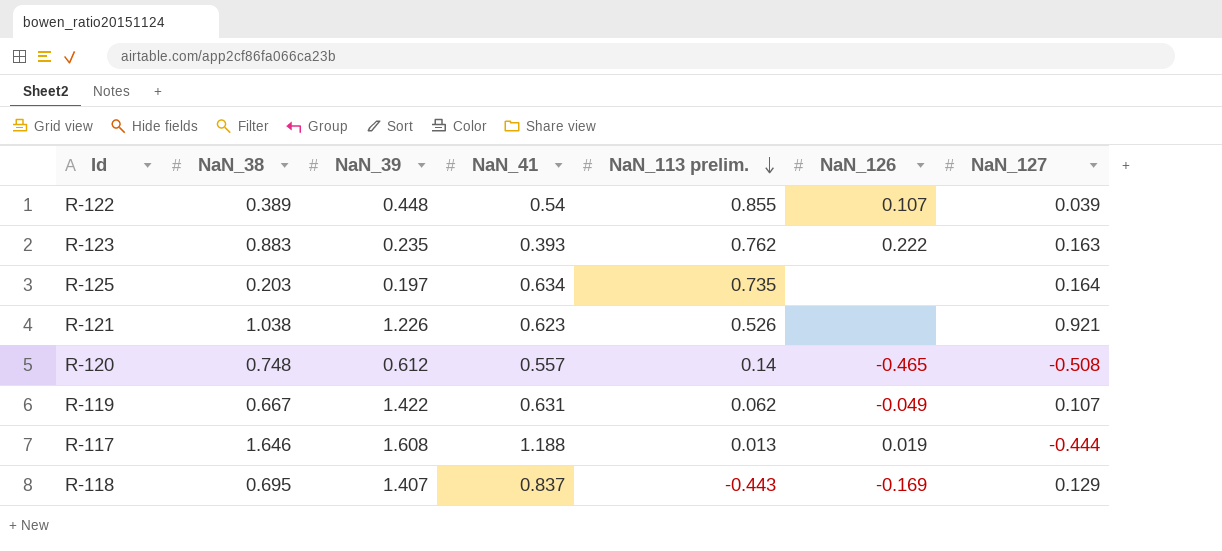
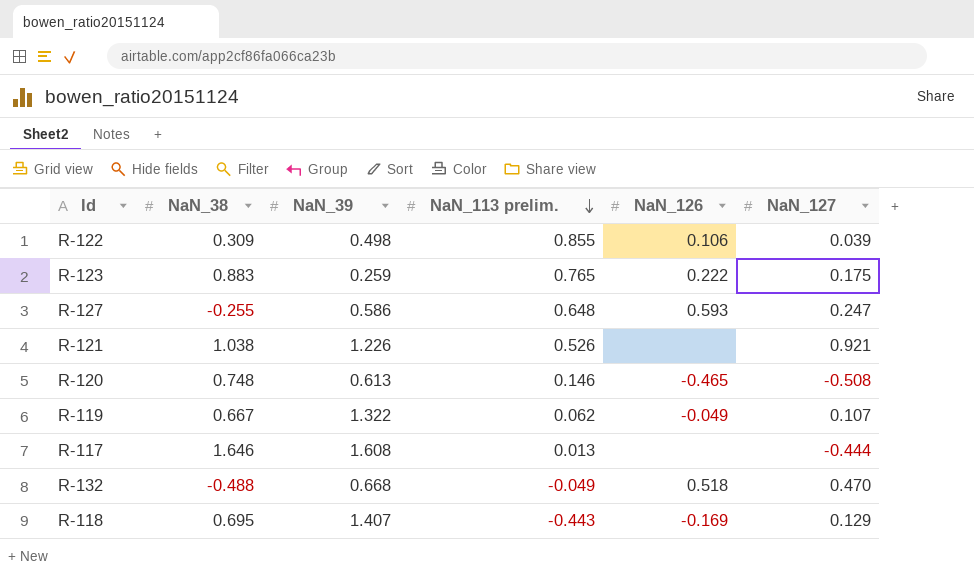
column NaN_41 | position: 4 -> none
row R-125: 0.203 | 0.197 | 0.634 | 0.735 | none | 0.164 -> none
R-122 | NaN_38: 0.389 -> 0.309
R-122 | NaN_39: 0.448 -> 0.498
R-122 | NaN_126: 0.107 -> 0.106
R-123 | NaN_39: 0.235 -> 0.259
R-123 | NaN_113 prelim.: 0.762 -> 0.765
R-123 | NaN_127: 0.163 -> 0.175
row R-127: none -> -0.255 | 0.586 | 0.648 | 0.593 | 0.247
R-120 | NaN_39: 0.612 -> 0.613
R-120 | NaN_113 prelim.: 0.14 -> 0.146
R-119 | NaN_39: 1.422 -> 1.322
R-117 | NaN_126: 0.019 -> none
row R-132: none -> -0.488 | 0.668 | -0.049 | 0.518 | 0.470

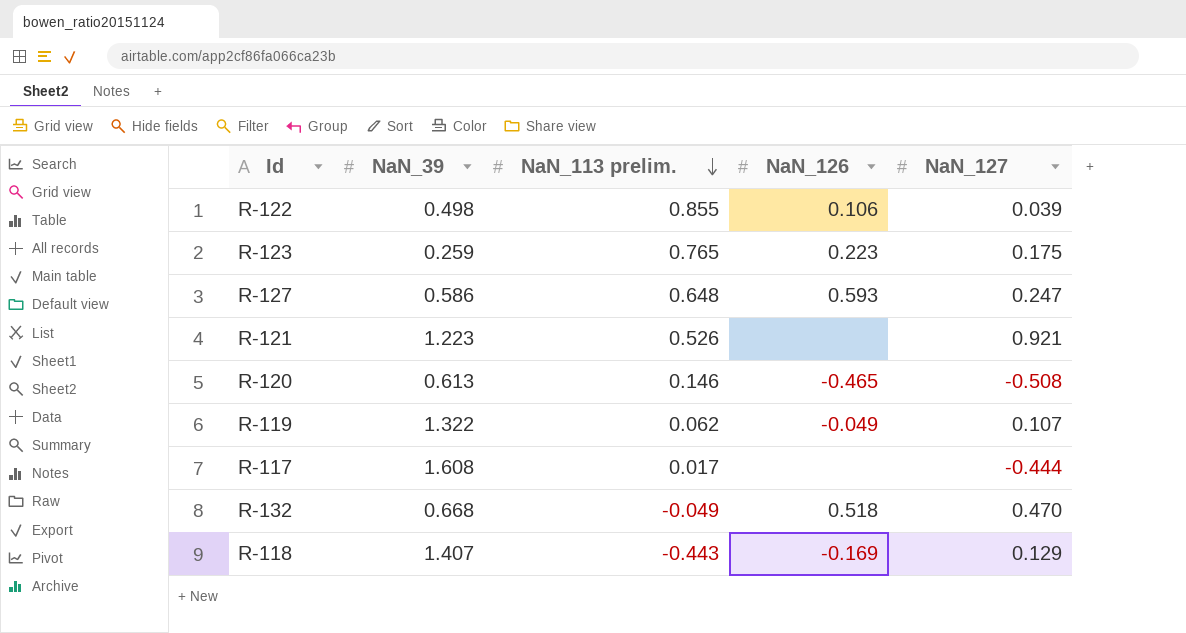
column NaN_38 | position: 2 -> none
R-123 | NaN_126: 0.222 -> 0.223
R-121 | NaN_39: 1.226 -> 1.223
R-117 | NaN_113 prelim.: 0.013 -> 0.017

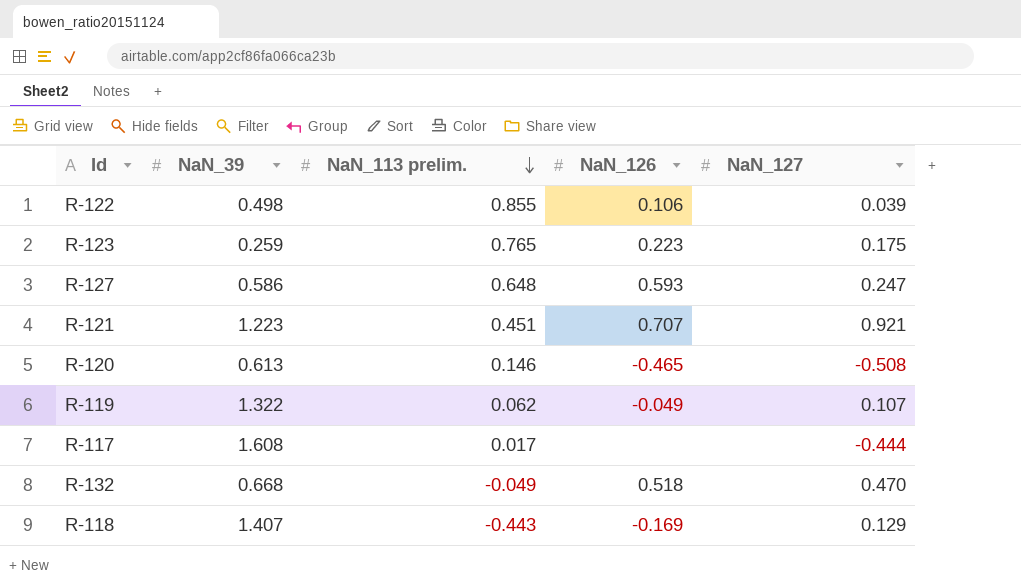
R-121 | NaN_113 prelim.: 0.526 -> 0.451
R-121 | NaN_126: none -> 0.707

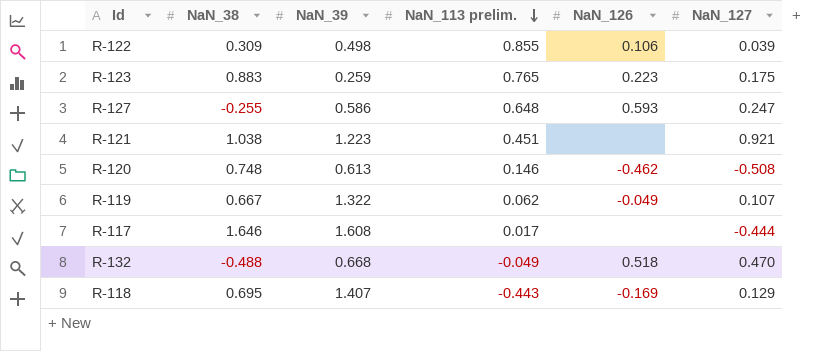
column NaN_38 | position: none -> 2
R-121 | NaN_126: 0.707 -> none
R-120 | NaN_126: -0.465 -> -0.462

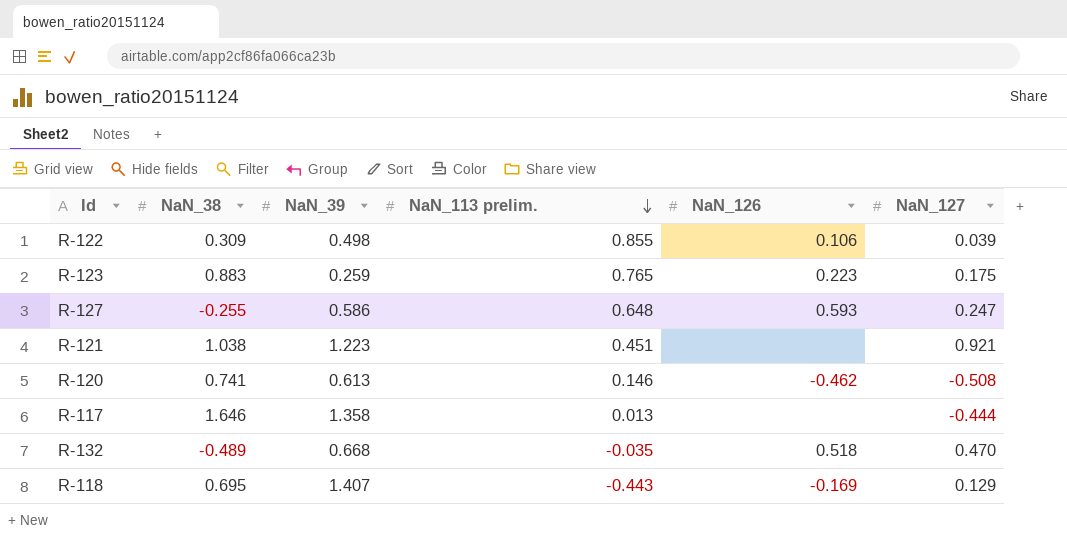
row R-119: 0.667 | 1.322 | 0.062 | -0.049 | 0.107 -> none
R-120 | NaN_38: 0.748 -> 0.741
R-117 | NaN_39: 1.608 -> 1.358
R-117 | NaN_113 prelim.: 0.017 -> 0.013
R-132 | NaN_38: -0.488 -> -0.489
R-132 | NaN_113 prelim.: -0.049 -> -0.035

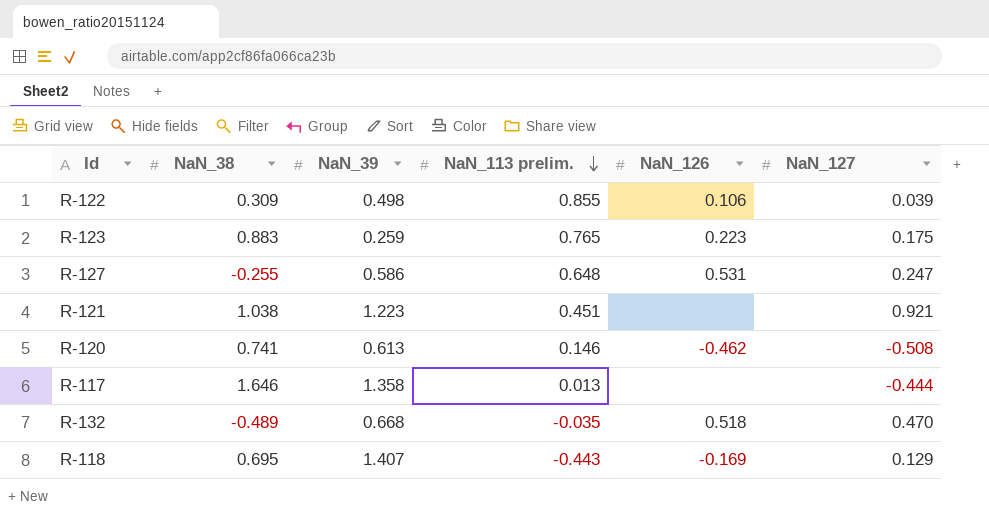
R-127 | NaN_126: 0.593 -> 0.531

